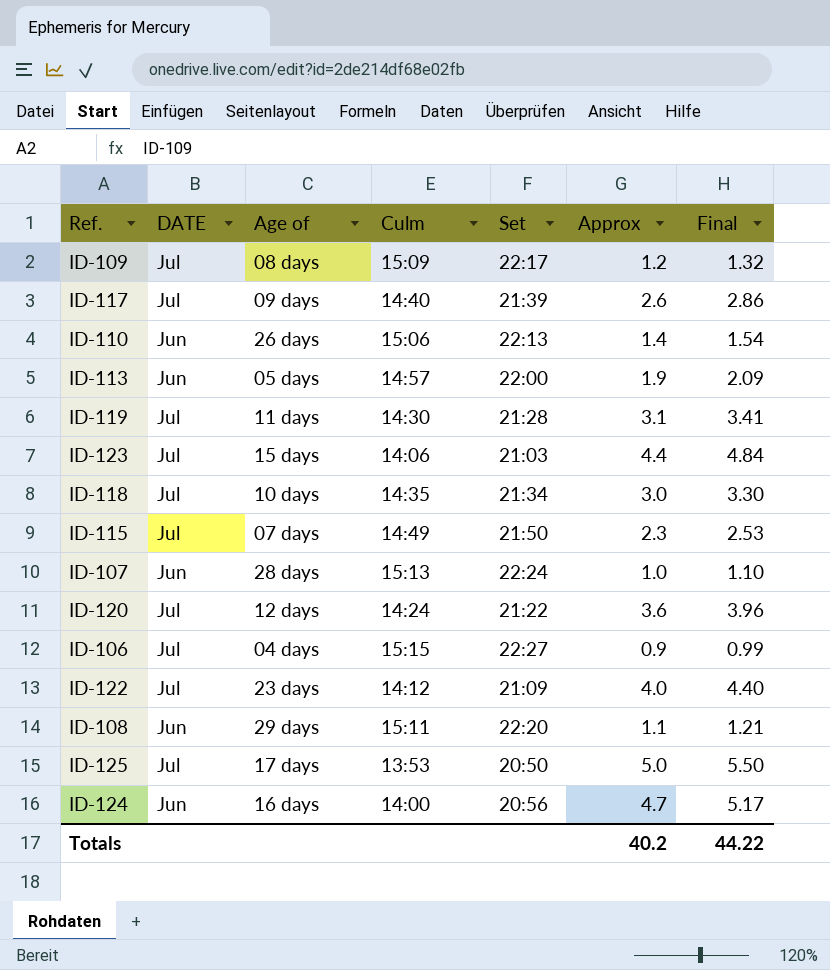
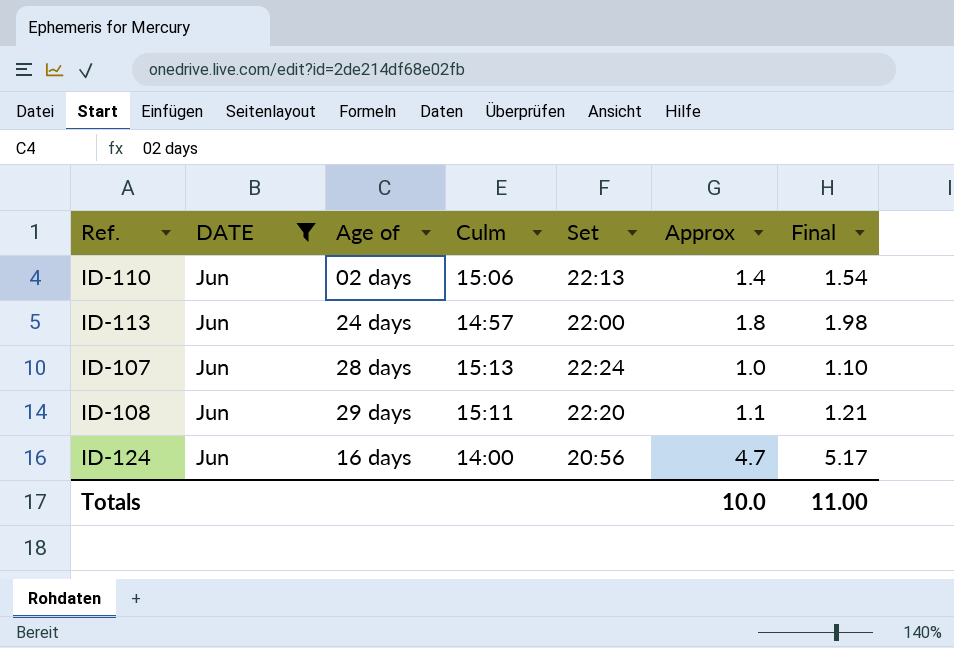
filter: none -> DATE = Jun
ID-110 | Age of: 26 days -> 02 days
ID-113 | Age of: 05 days -> 24 days
ID-113 | Approx: 1.9 -> 1.8
ID-113 | Final: 2.09 -> 1.98
Totals | Approx: 40.2 -> 10.0
Totals | Final: 44.22 -> 11.00

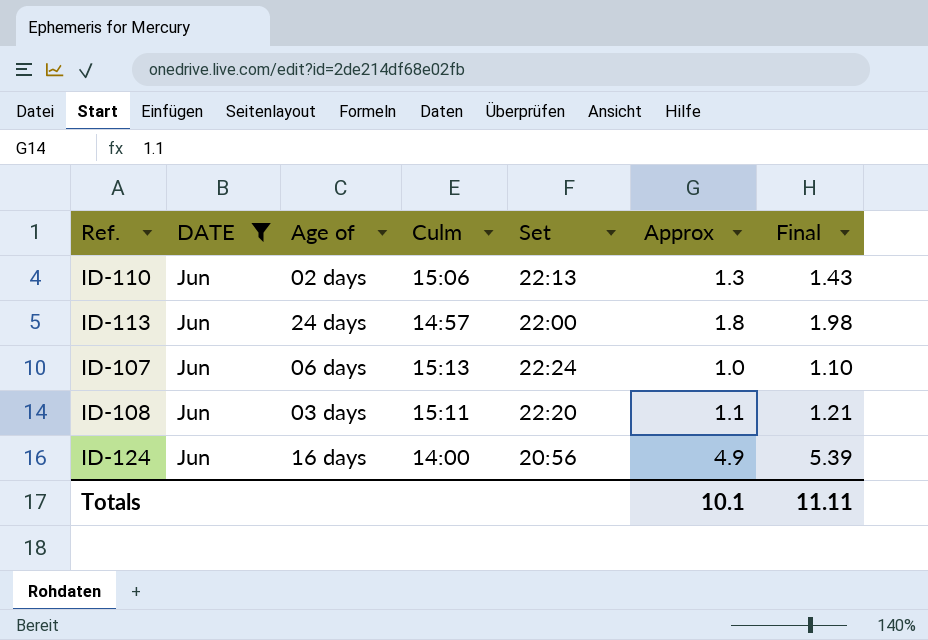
ID-110 | Approx: 1.4 -> 1.3
ID-110 | Final: 1.54 -> 1.43
ID-107 | Age of: 28 days -> 06 days
ID-108 | Age of: 29 days -> 03 days
ID-124 | Approx: 4.7 -> 4.9
ID-124 | Final: 5.17 -> 5.39
Totals | Approx: 10.0 -> 10.1
Totals | Final: 11.00 -> 11.11

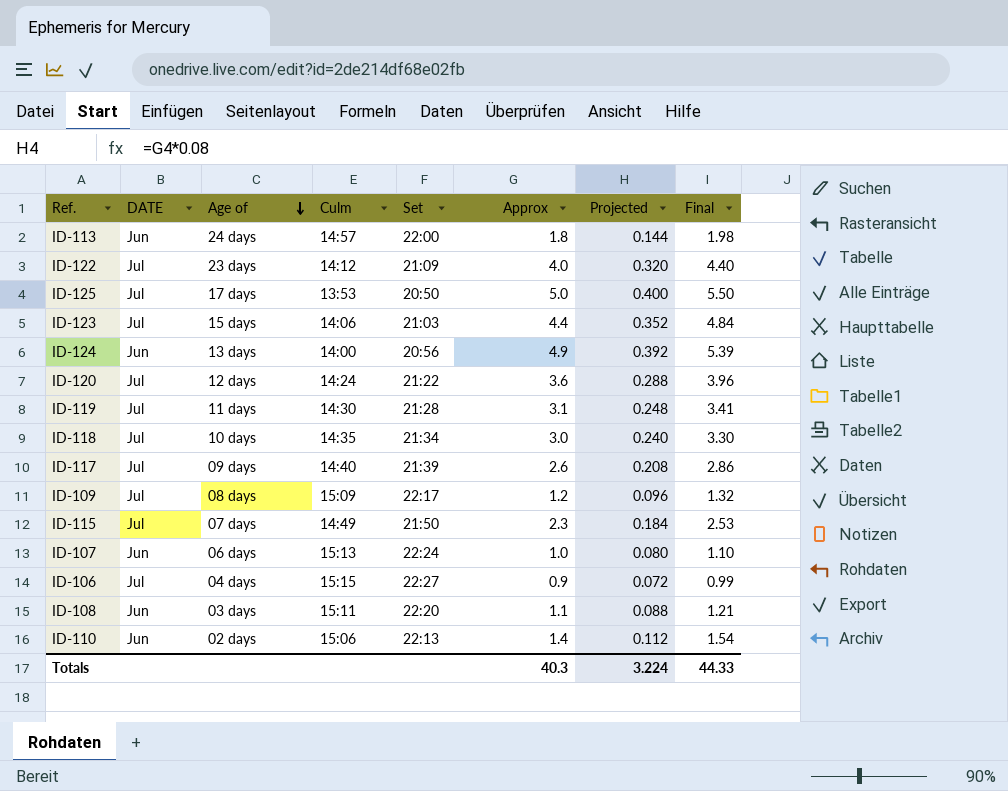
filter: DATE = Jun -> none
row order: none -> Age of descending
column Projected | formula: none -> [Approx] * 0.08
ID-124 | Age of: 16 days -> 13 days
ID-110 | Approx: 1.3 -> 1.4
ID-110 | Final: 1.43 -> 1.54
Totals | Approx: 10.1 -> 40.3
Totals | Final: 11.11 -> 44.33

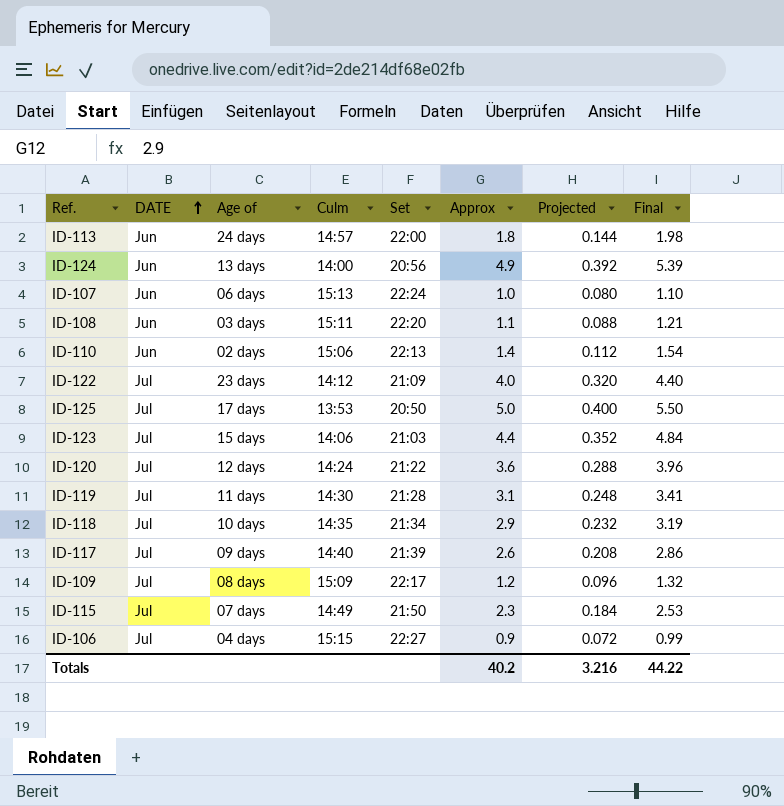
row order: Age of descending -> DATE ascending
ID-118 | Approx: 3.0 -> 2.9
ID-118 | Projected: 0.240 -> 0.232
ID-118 | Final: 3.30 -> 3.19
Totals | Approx: 40.3 -> 40.2
Totals | Projected: 3.224 -> 3.216
Totals | Final: 44.33 -> 44.22

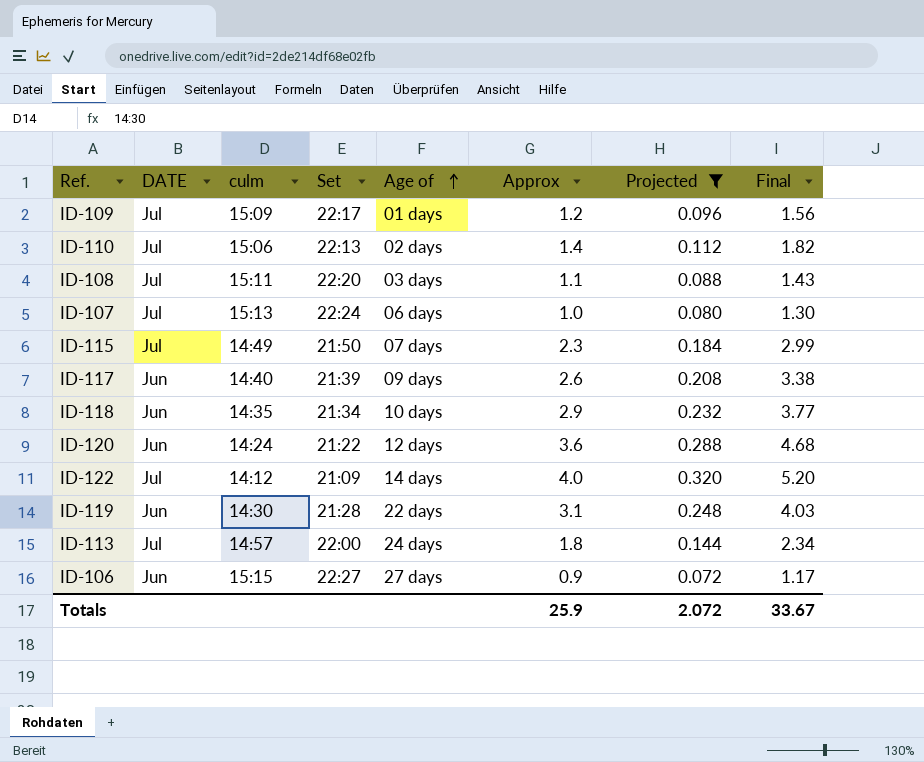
filter: none -> Projected <= 0.320
row order: DATE ascending -> Age of ascending
column name: Culm -> culm
column Age of | position: 3 -> 5
column Final | formula: [Approx] * 1.1 -> [Approx] * 1.3
ID-109 | Age of: 08 days -> 01 days
ID-110 | DATE: Jun -> Jul
ID-108 | DATE: Jun -> Jul
ID-107 | DATE: Jun -> Jul
ID-117 | DATE: Jul -> Jun
ID-118 | DATE: Jul -> Jun
ID-120 | DATE: Jul -> Jun
ID-122 | Age of: 23 days -> 14 days
ID-119 | DATE: Jul -> Jun
ID-119 | Age of: 11 days -> 22 days
ID-113 | DATE: Jun -> Jul
ID-106 | DATE: Jul -> Jun
ID-106 | Age of: 04 days -> 27 days
Totals | Approx: 40.2 -> 25.9
Totals | Projected: 3.216 -> 2.072
Totals | Final: 44.22 -> 33.67

